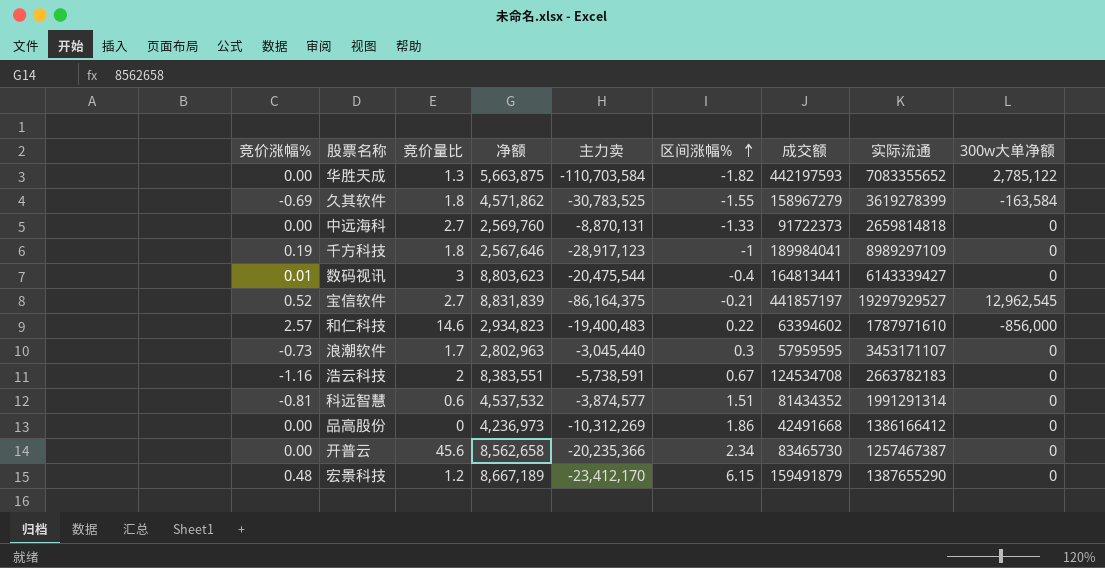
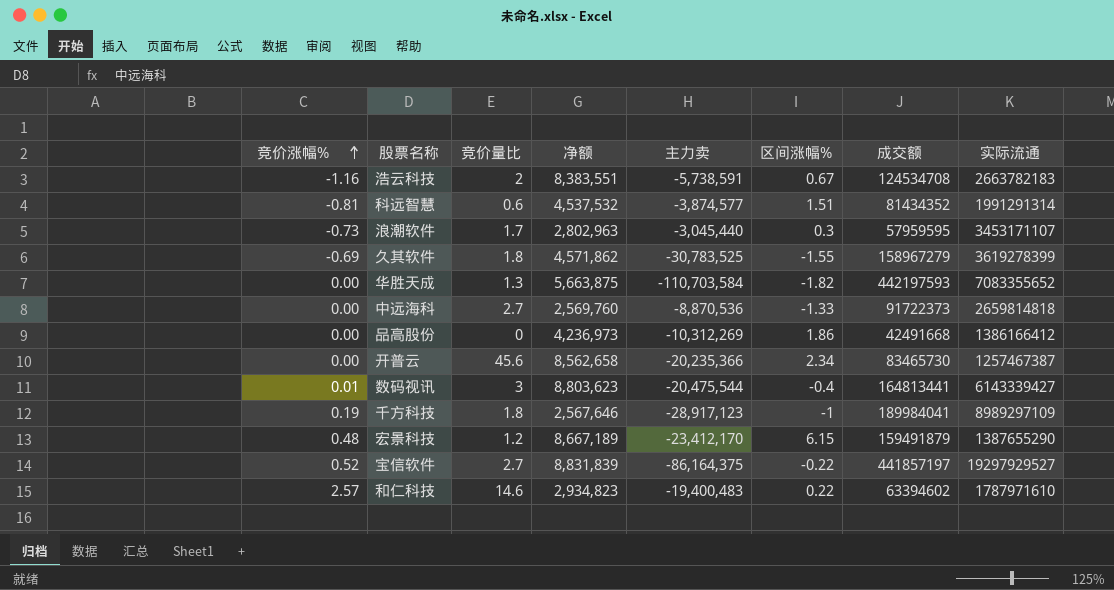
row order: 区间涨幅% ascending -> 竞价涨幅% ascending
column 300w大单净额 | position: 9 -> none
中远海科 | 主力卖: -8,870,131 -> -8,870,536
宝信软件 | 区间涨幅%: -0.21 -> -0.22

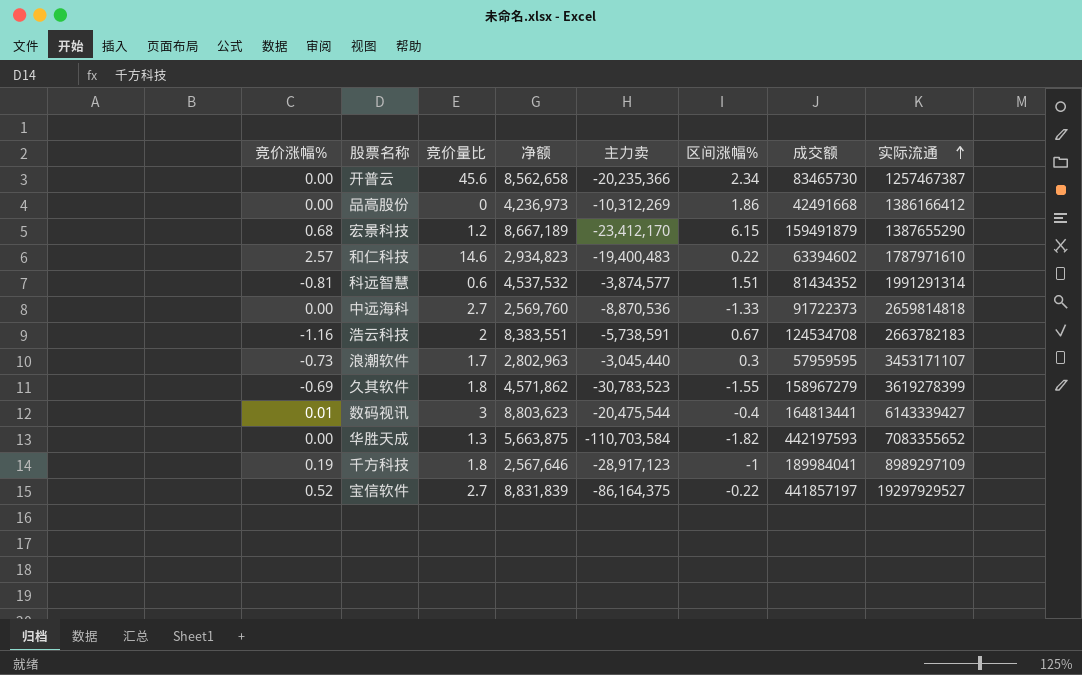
row order: 竞价涨幅% ascending -> 实际流通 ascending
宏景科技 | 竞价涨幅%: 0.48 -> 0.68
久其软件 | 主力卖: -30,783,525 -> -30,783,523

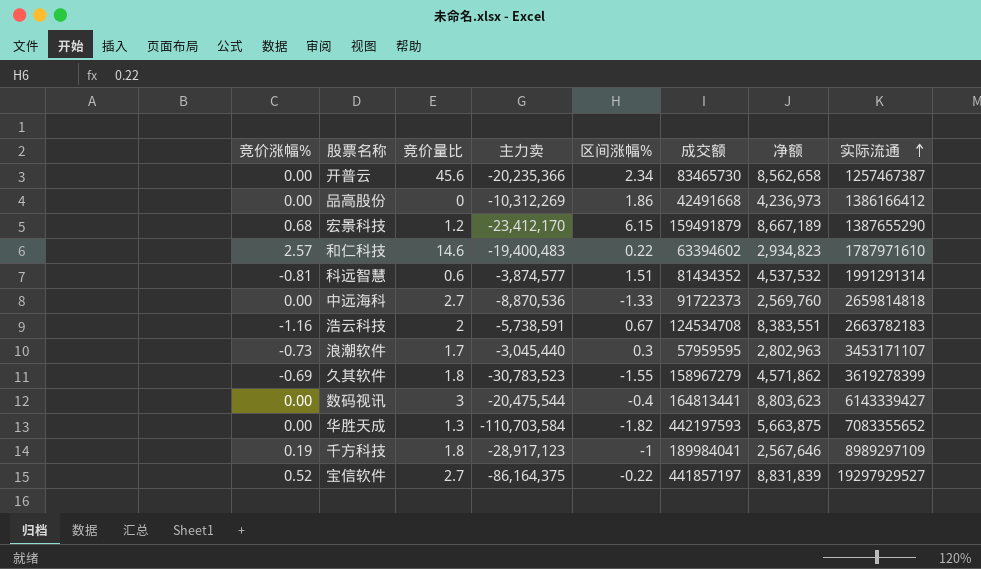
column 净额 | position: 4 -> 7
数码视讯 | 竞价涨幅%: 0.01 -> 0.00

